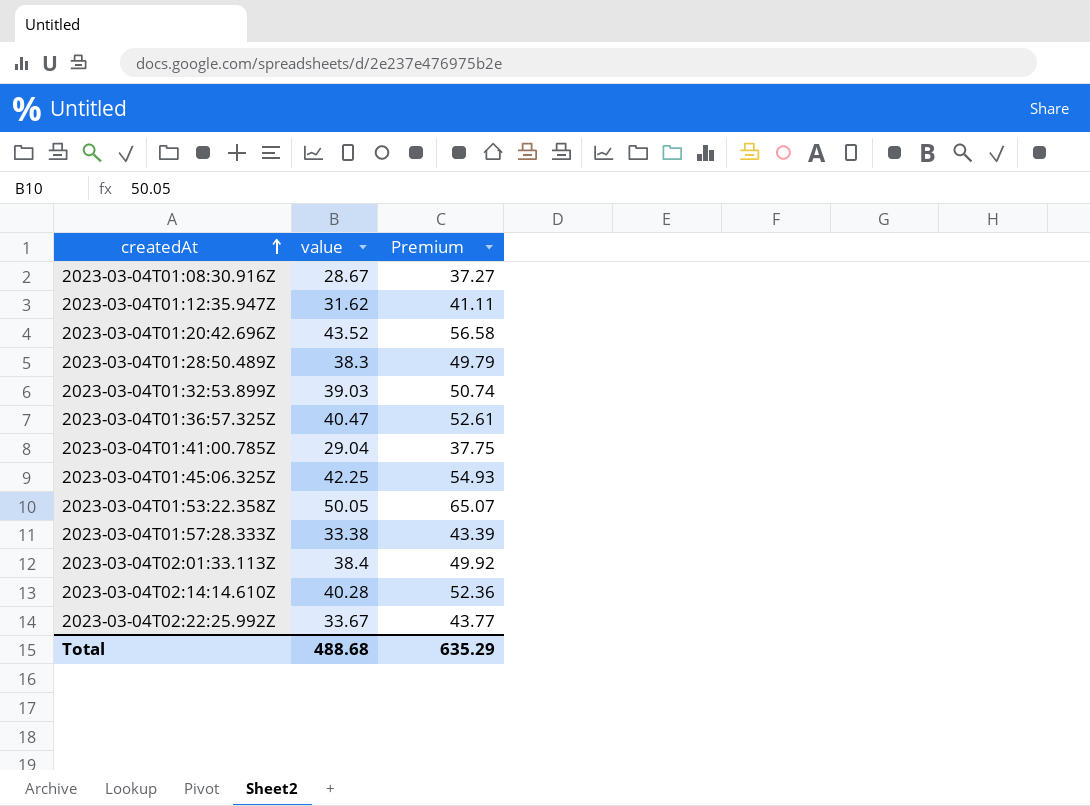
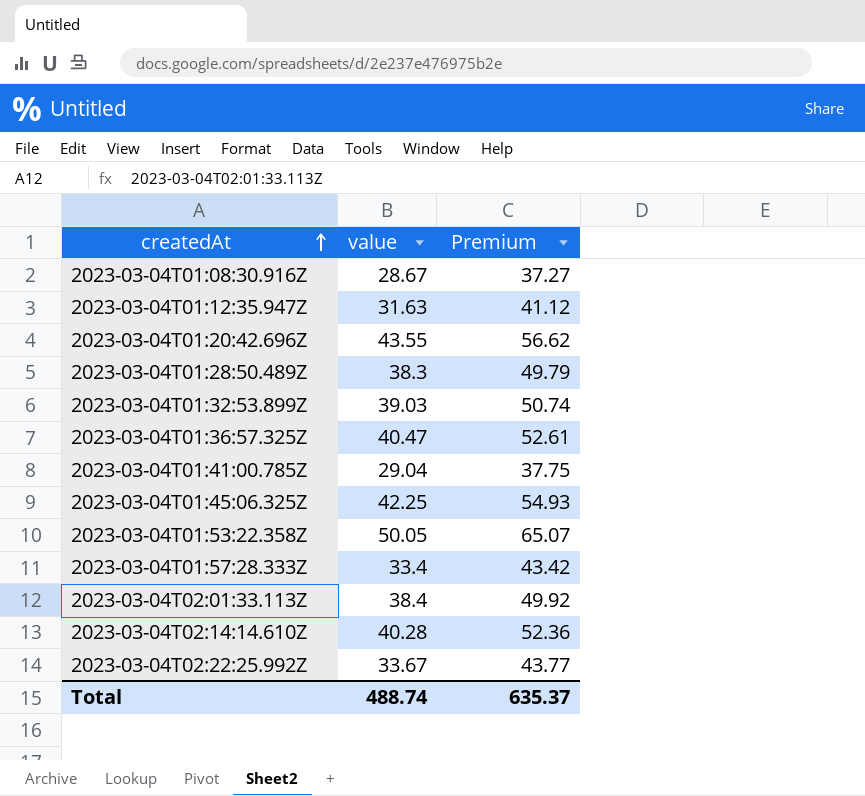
2023-03-04T01:12:35.947Z | value: 31.62 -> 31.63
2023-03-04T01:12:35.947Z | Premium: 41.11 -> 41.12
2023-03-04T01:20:42.696Z | value: 43.52 -> 43.55
2023-03-04T01:20:42.696Z | Premium: 56.58 -> 56.62
2023-03-04T01:57:28.333Z | value: 33.38 -> 33.4
2023-03-04T01:57:28.333Z | Premium: 43.39 -> 43.42
Total | value: 488.68 -> 488.74
Total | Premium: 635.29 -> 635.37

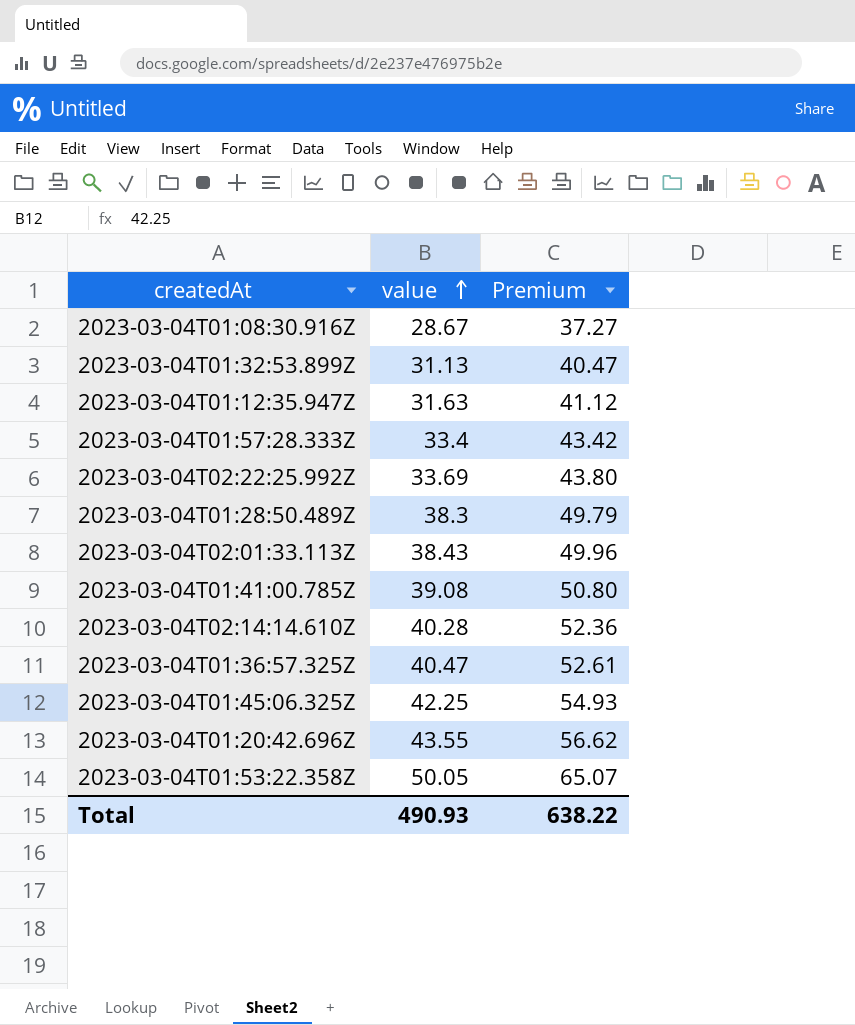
row order: createdAt ascending -> value ascending
2023-03-04T01:32:53.899Z | value: 39.03 -> 31.13
2023-03-04T01:32:53.899Z | Premium: 50.74 -> 40.47
2023-03-04T02:22:25.992Z | value: 33.67 -> 33.69
2023-03-04T02:22:25.992Z | Premium: 43.77 -> 43.80
2023-03-04T02:01:33.113Z | value: 38.4 -> 38.43
2023-03-04T02:01:33.113Z | Premium: 49.92 -> 49.96
2023-03-04T01:41:00.785Z | value: 29.04 -> 39.08
2023-03-04T01:41:00.785Z | Premium: 37.75 -> 50.80
Total | value: 488.74 -> 490.93
Total | Premium: 635.37 -> 638.22

